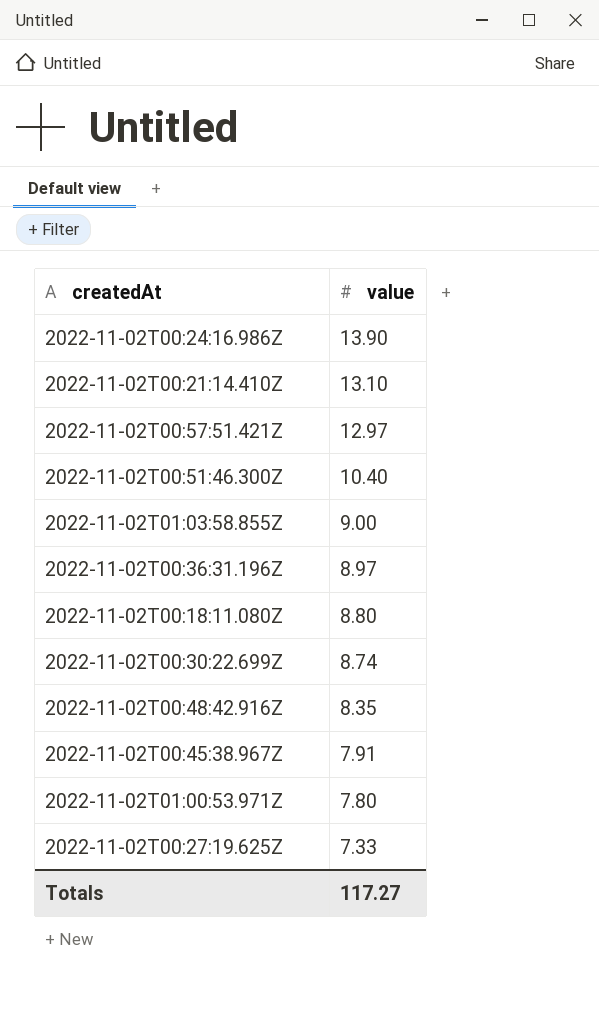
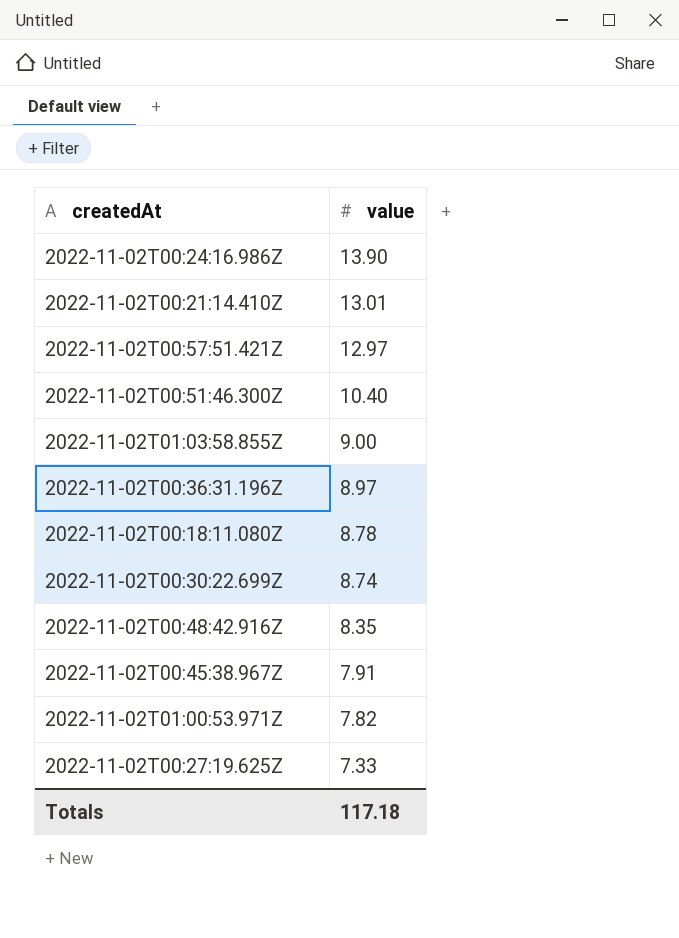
2022-11-02T00:21:14.410Z | value: 13.10 -> 13.01
2022-11-02T00:18:11.080Z | value: 8.80 -> 8.78
2022-11-02T01:00:53.971Z | value: 7.80 -> 7.82
Totals | value: 117.27 -> 117.18

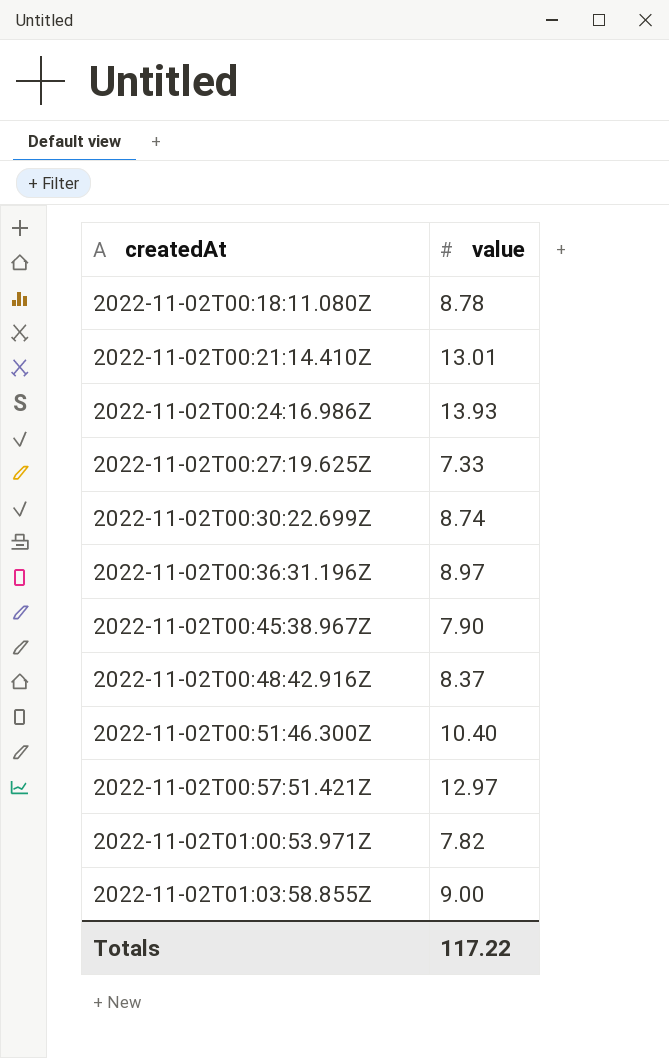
row order: value descending -> createdAt ascending
2022-11-02T00:24:16.986Z | value: 13.90 -> 13.93
2022-11-02T00:45:38.967Z | value: 7.91 -> 7.90
2022-11-02T00:48:42.916Z | value: 8.35 -> 8.37
Totals | value: 117.18 -> 117.22

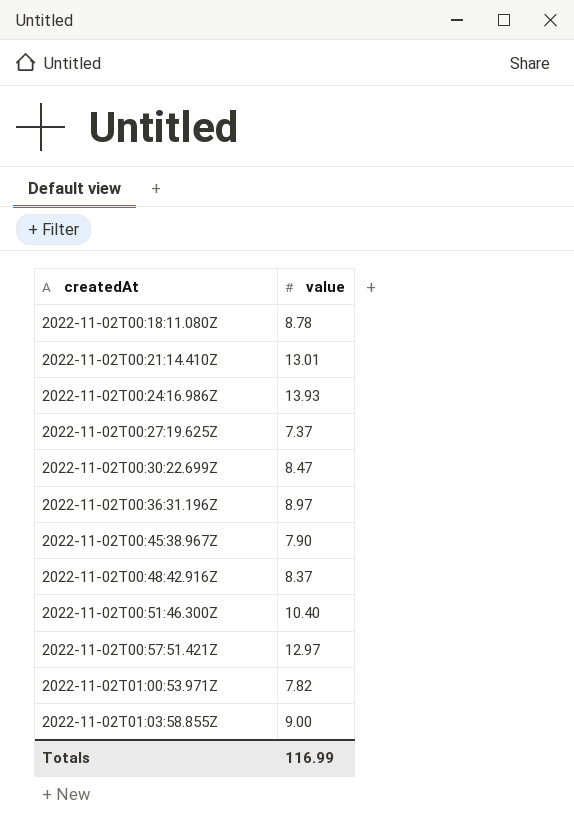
2022-11-02T00:27:19.625Z | value: 7.33 -> 7.37
2022-11-02T00:30:22.699Z | value: 8.74 -> 8.47
Totals | value: 117.22 -> 116.99

